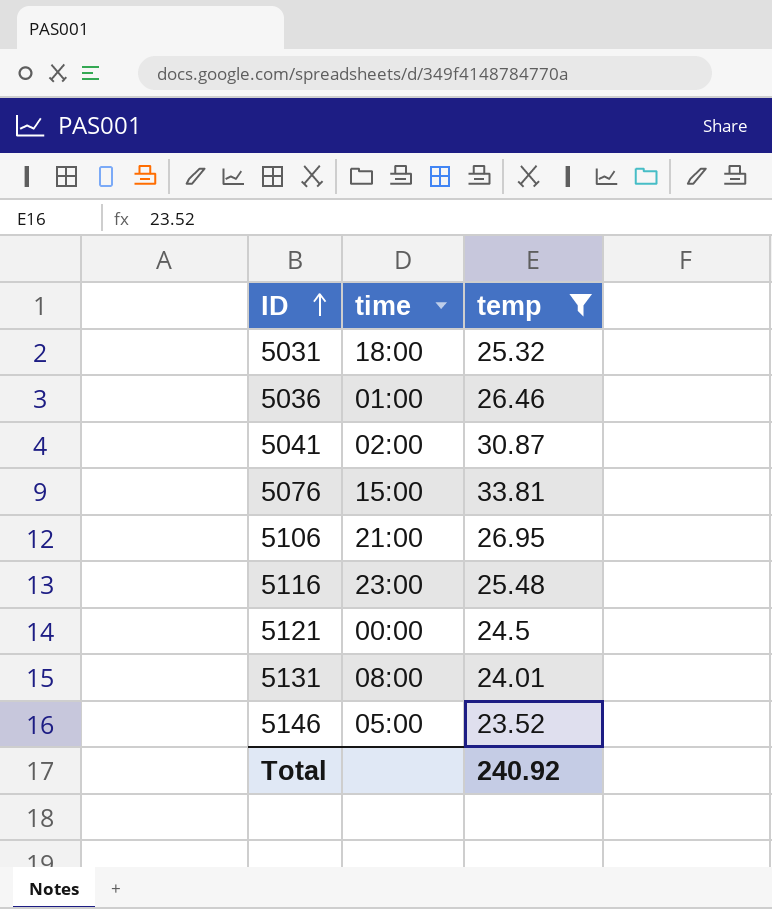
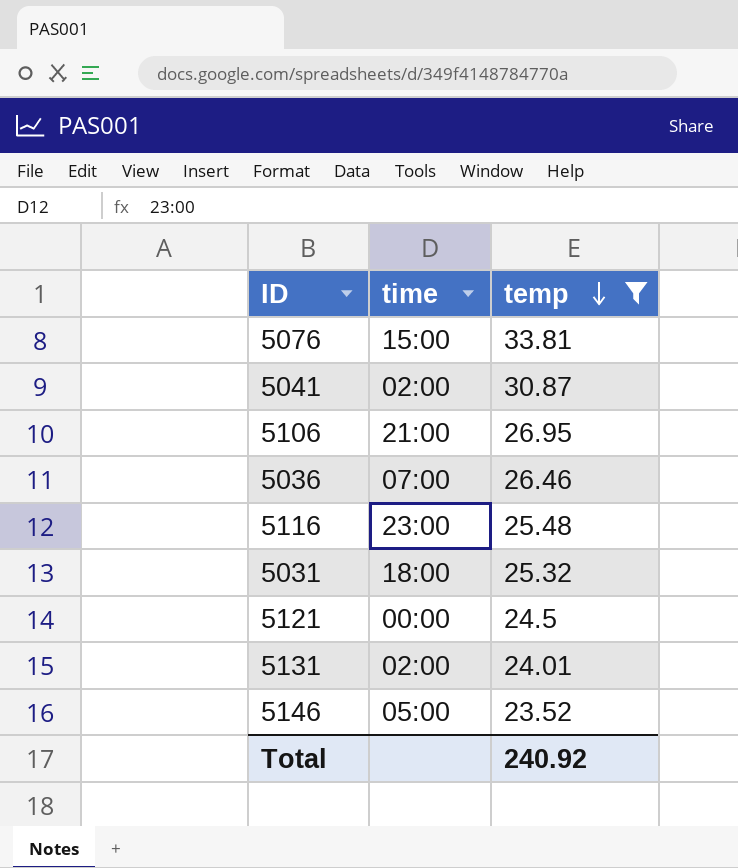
row order: ID ascending -> temp descending
5036 | time: 01:00 -> 07:00
5131 | time: 08:00 -> 02:00

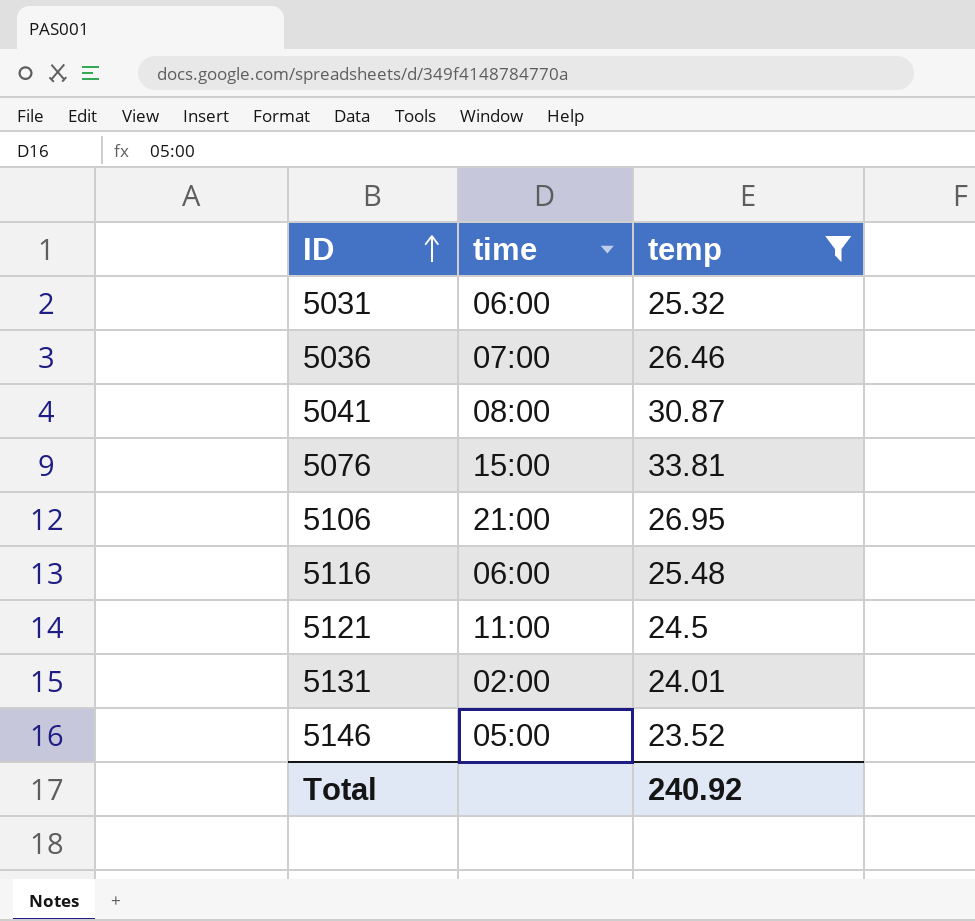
row order: temp descending -> ID ascending
5031 | time: 18:00 -> 06:00
5041 | time: 02:00 -> 08:00
5116 | time: 23:00 -> 06:00
5121 | time: 00:00 -> 11:00

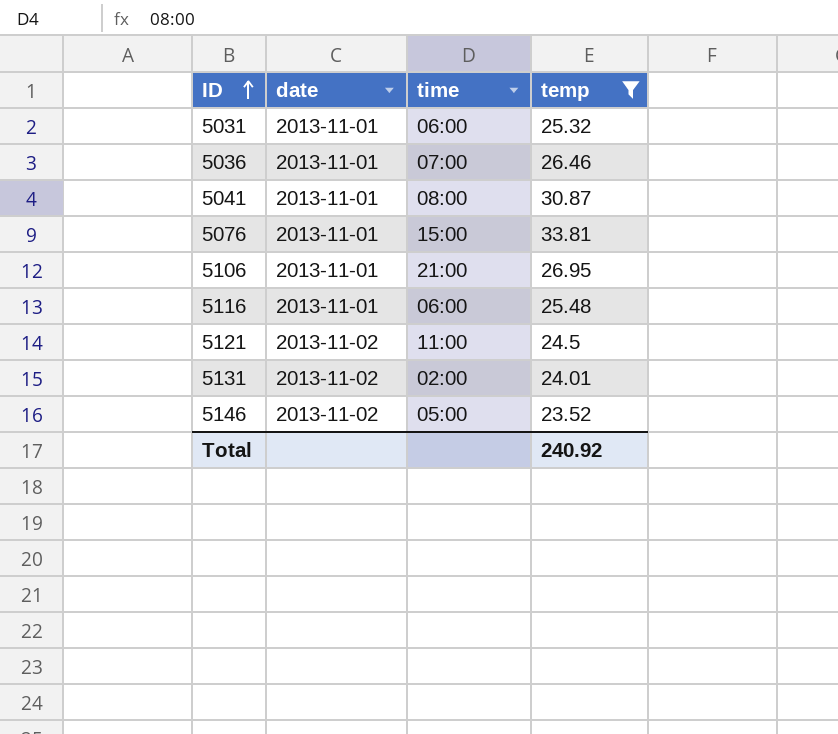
column date | position: none -> 2

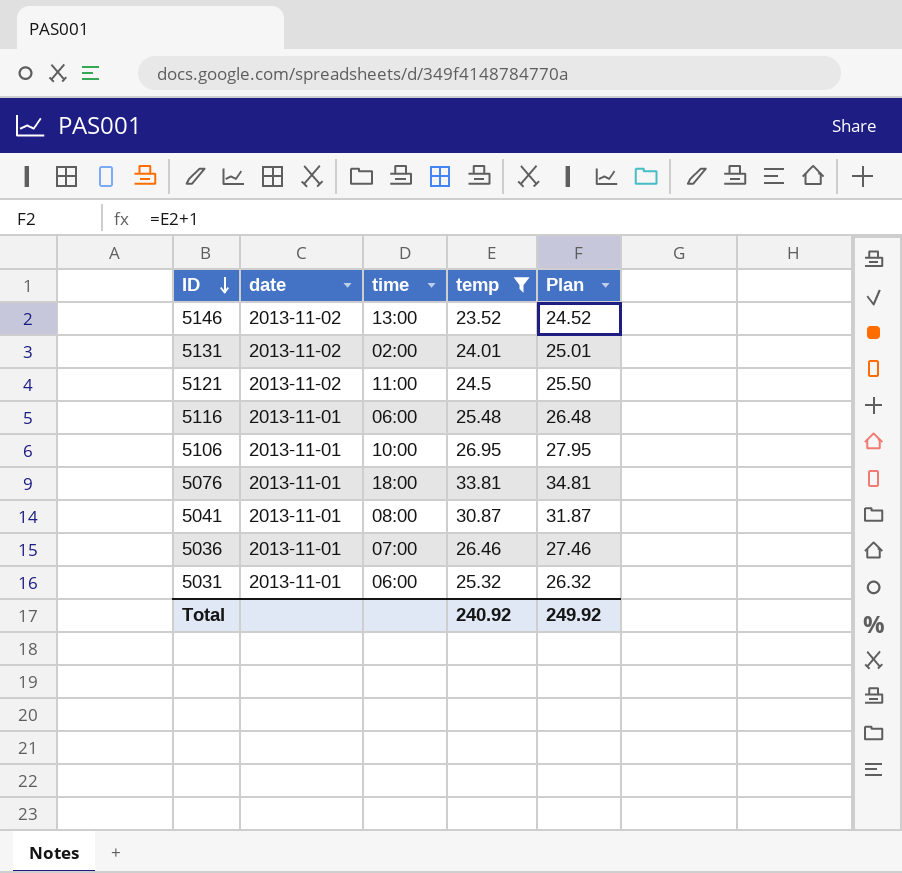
row order: ID ascending -> ID descending
column Plan | formula: none -> [temp] + 1
5146 | time: 05:00 -> 13:00
5106 | time: 21:00 -> 10:00
5076 | time: 15:00 -> 18:00

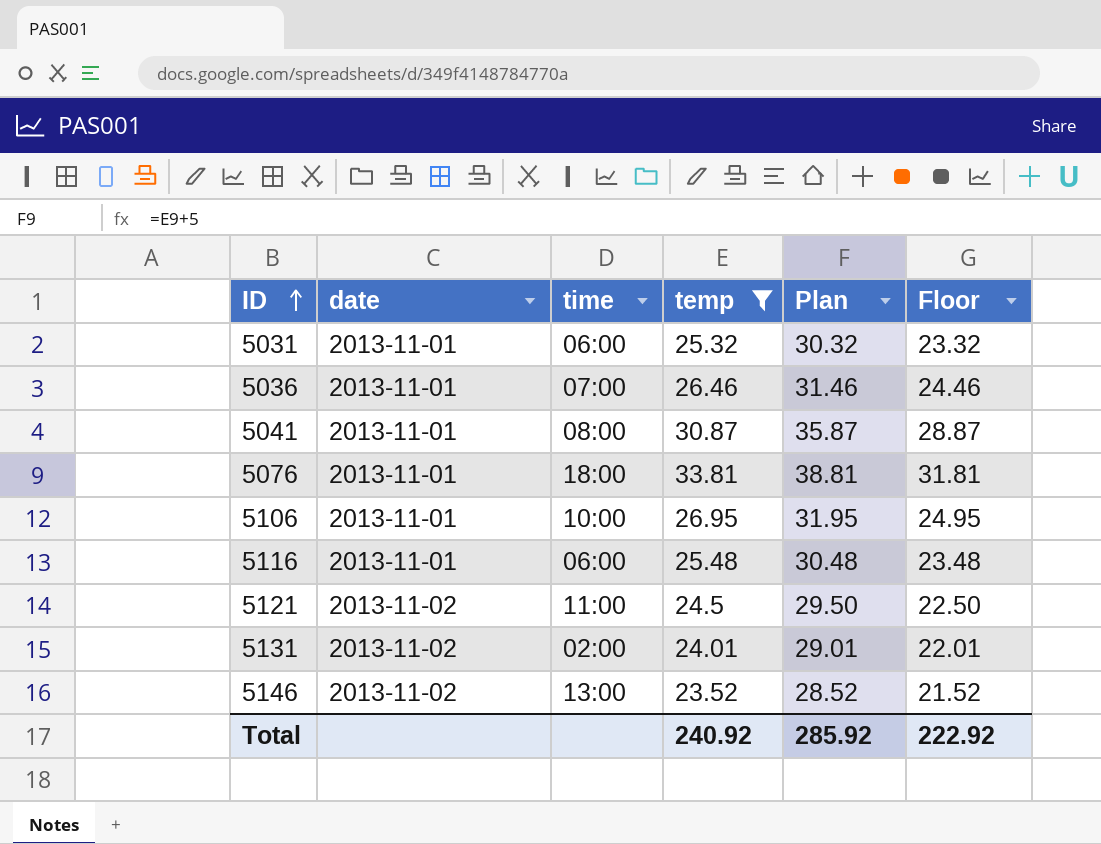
row order: ID descending -> ID ascending
column Plan | formula: [temp] + 1 -> [temp] + 5
column Floor | formula: none -> [temp] - 2
Total | Plan: 249.92 -> 285.92

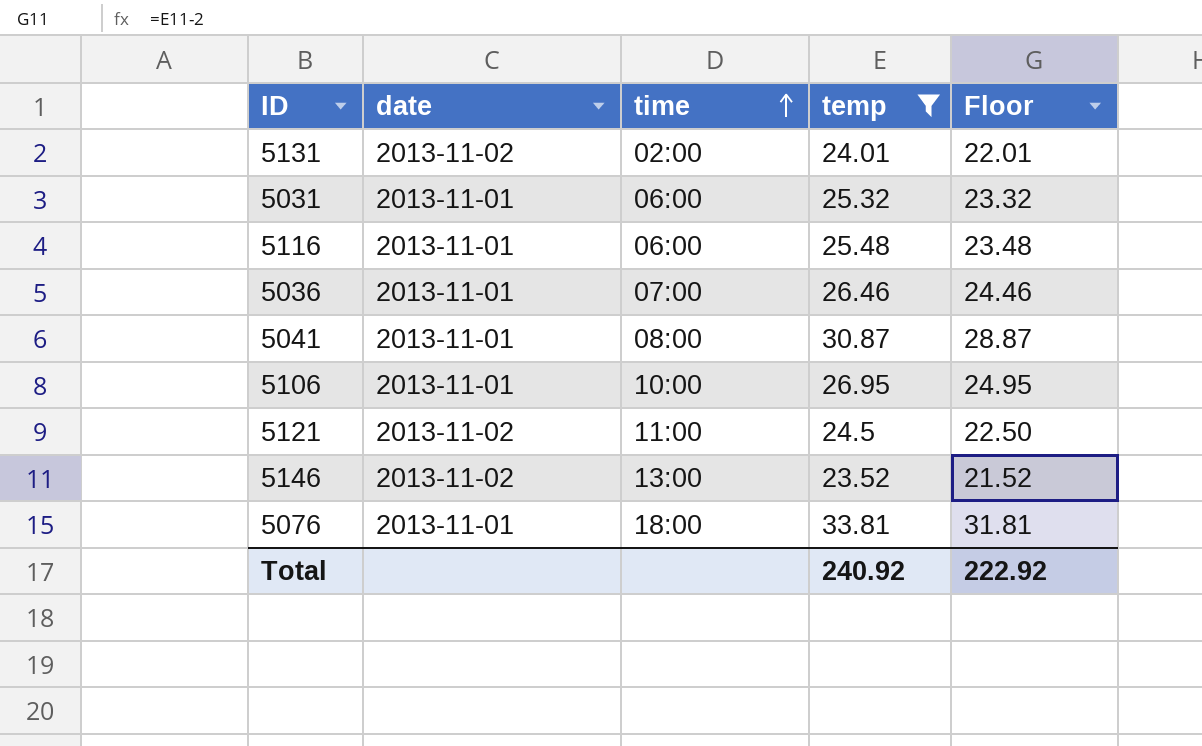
row order: ID ascending -> time ascending
column Plan | formula: [temp] + 5 -> none

